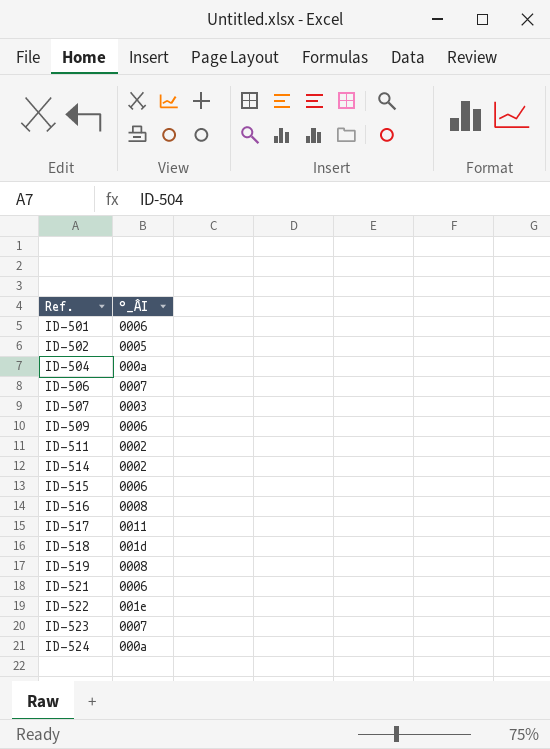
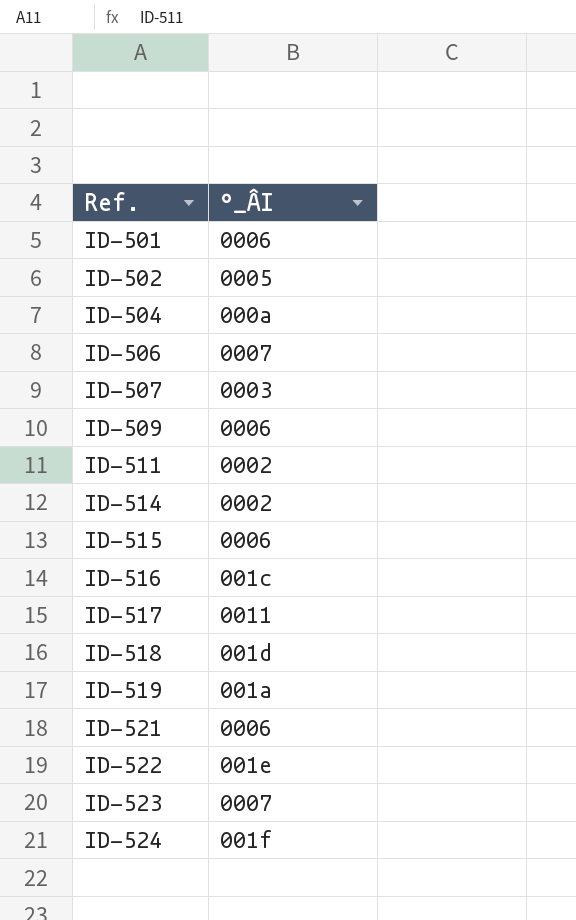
ID-516 | °_ÂI: 0008 -> 001c
ID-519 | °_ÂI: 0008 -> 001a
ID-524 | °_ÂI: 000a -> 001f

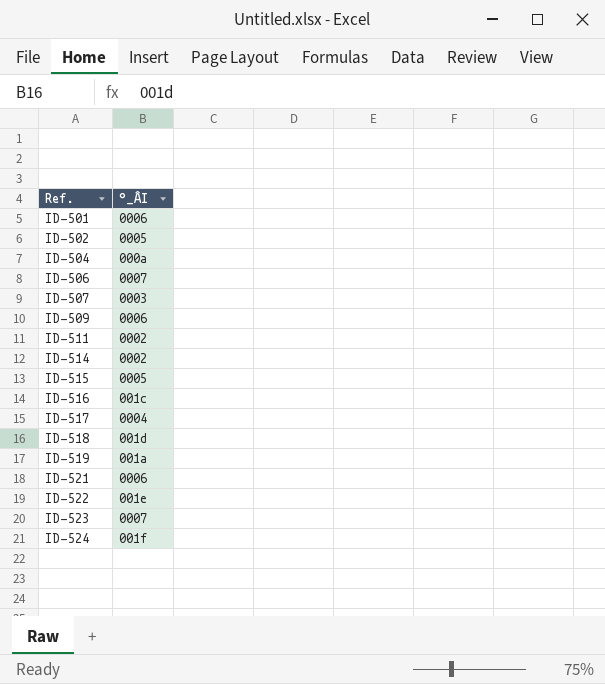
ID-515 | °_ÂI: 0006 -> 0005
ID-517 | °_ÂI: 0011 -> 0004

